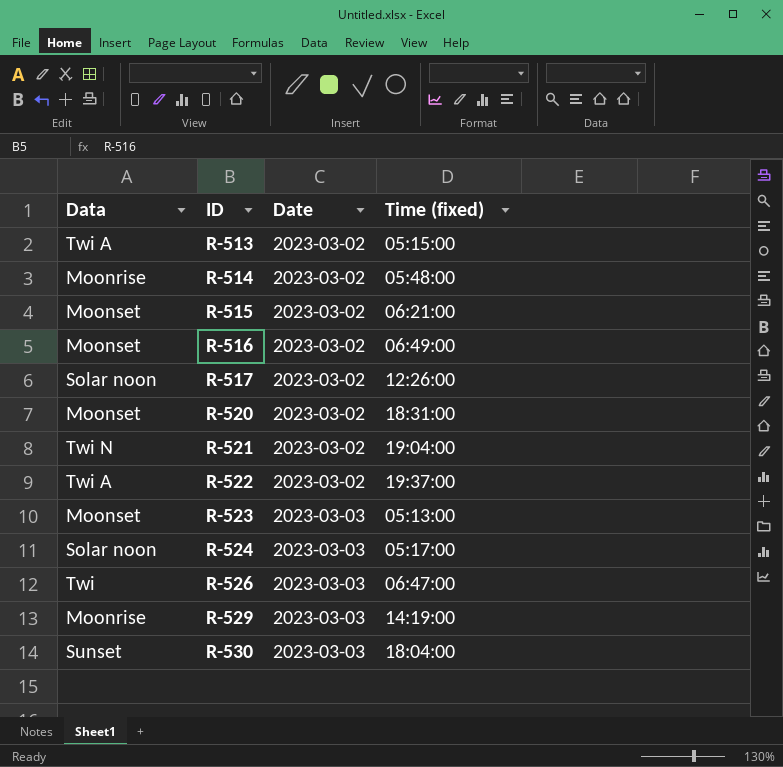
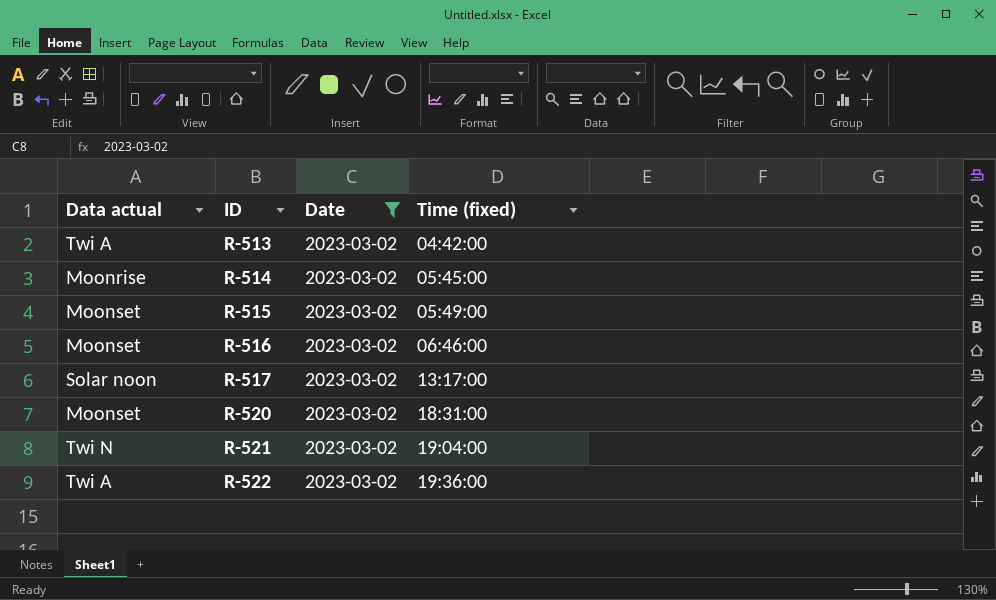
filter: none -> Date = 2023-03-02
column name: Data -> Data actual
R-513 | Time (fixed): 05:15:00 -> 04:42:00
R-514 | Time (fixed): 05:48:00 -> 05:45:00
R-515 | Time (fixed): 06:21:00 -> 05:49:00
R-516 | Time (fixed): 06:49:00 -> 06:46:00
R-517 | Time (fixed): 12:26:00 -> 13:17:00
R-522 | Time (fixed): 19:37:00 -> 19:36:00

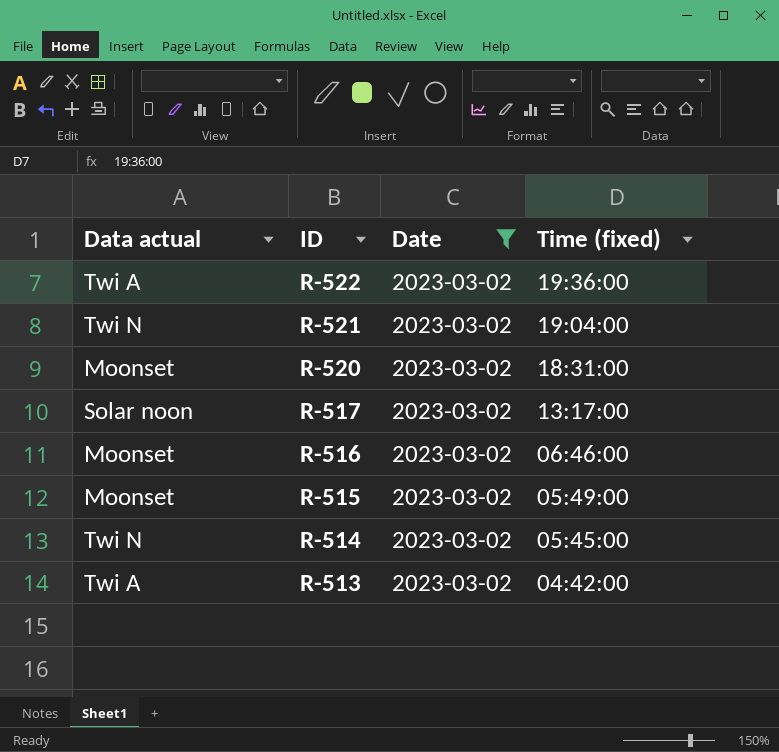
row order: ID ascending -> ID descending
R-514 | Data actual: Moonrise -> Twi N

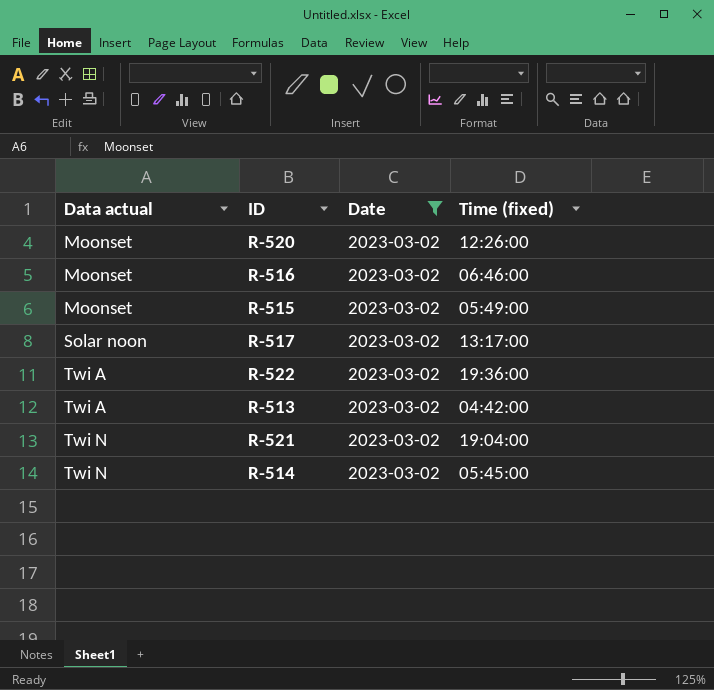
row order: ID descending -> Data actual ascending
R-520 | Time (fixed): 18:31:00 -> 12:26:00

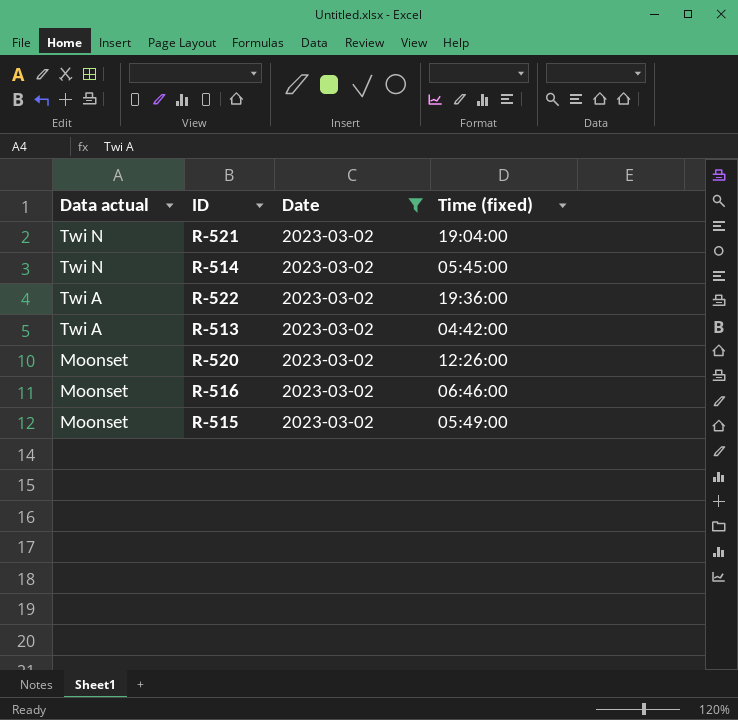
row order: Data actual ascending -> Data actual descending
row R-517: Solar noon | 2023-03-02 | 13:17:00 -> none

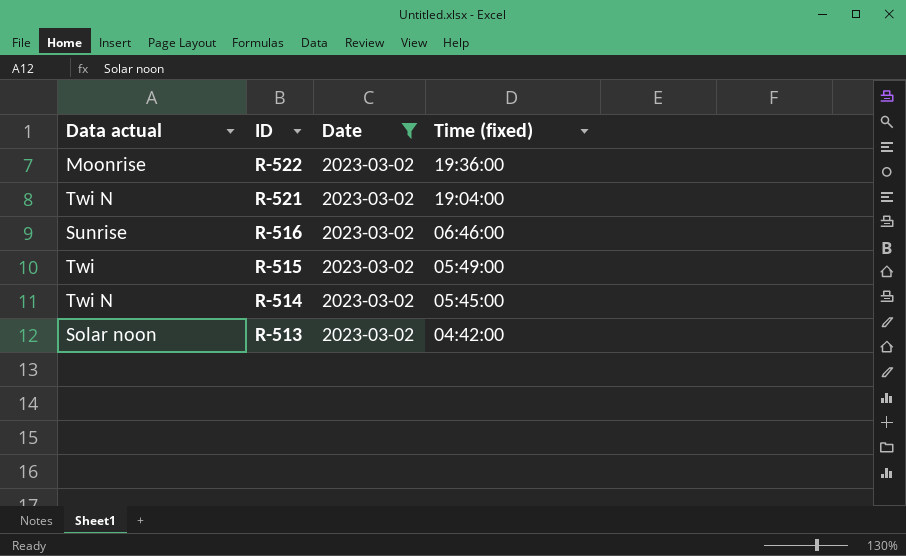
row order: Data actual descending -> ID descending
row R-520: Moonset | 2023-03-02 | 12:26:00 -> none
R-522 | Data actual: Twi A -> Moonrise
R-516 | Data actual: Moonset -> Sunrise
R-515 | Data actual: Moonset -> Twi
R-513 | Data actual: Twi A -> Solar noon

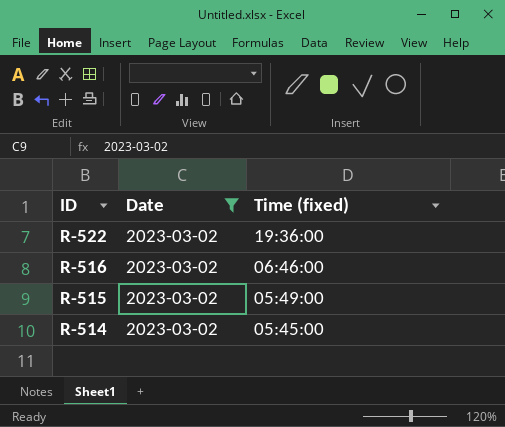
column Data actual | position: 1 -> none
row R-521: Twi N | 2023-03-02 | 19:04:00 -> none
row R-513: Solar noon | 2023-03-02 | 04:42:00 -> none

